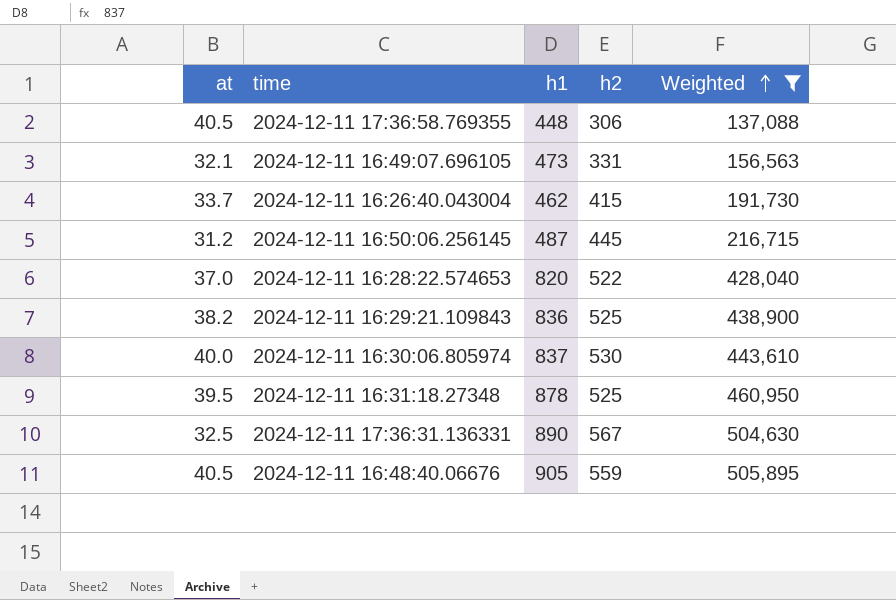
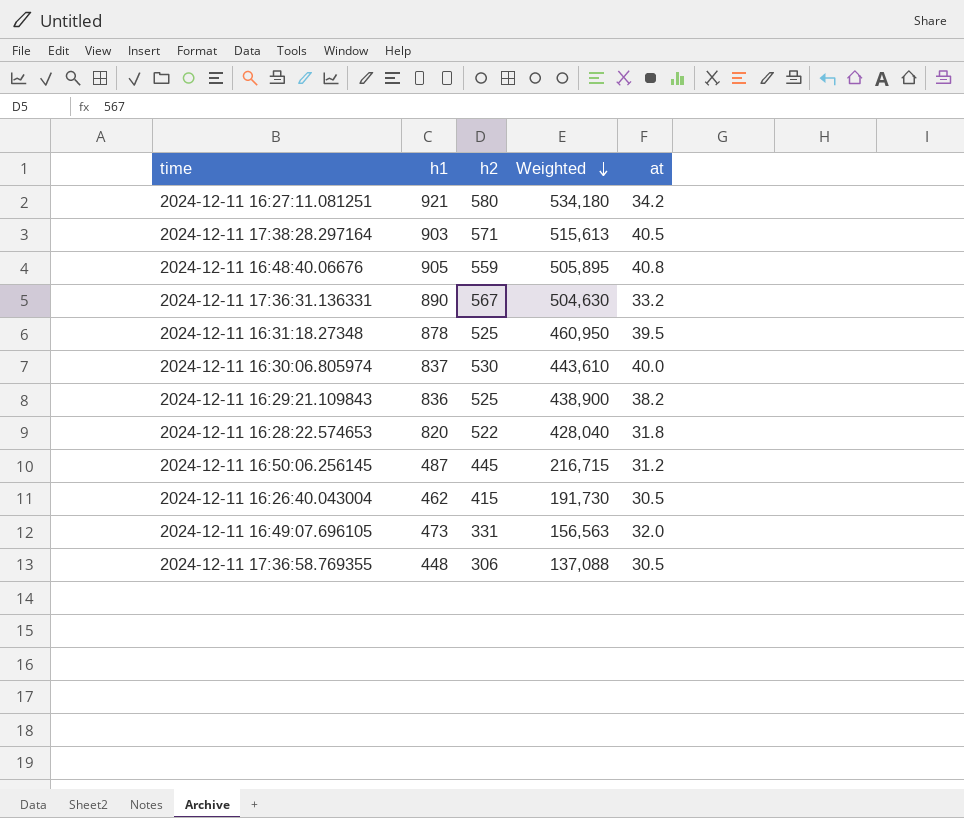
filter: Weighted <= 505,895 -> none
row order: Weighted ascending -> Weighted descending
column at | position: 1 -> 5
2024-12-11 16:48:40.06676 | at: 40.5 -> 40.8
2024-12-11 17:36:31.136331 | at: 32.5 -> 33.2
2024-12-11 16:28:22.574653 | at: 37.0 -> 31.8
2024-12-11 16:26:40.043004 | at: 33.7 -> 30.5
2024-12-11 16:49:07.696105 | at: 32.1 -> 32.0
2024-12-11 17:36:58.769355 | at: 40.5 -> 30.5

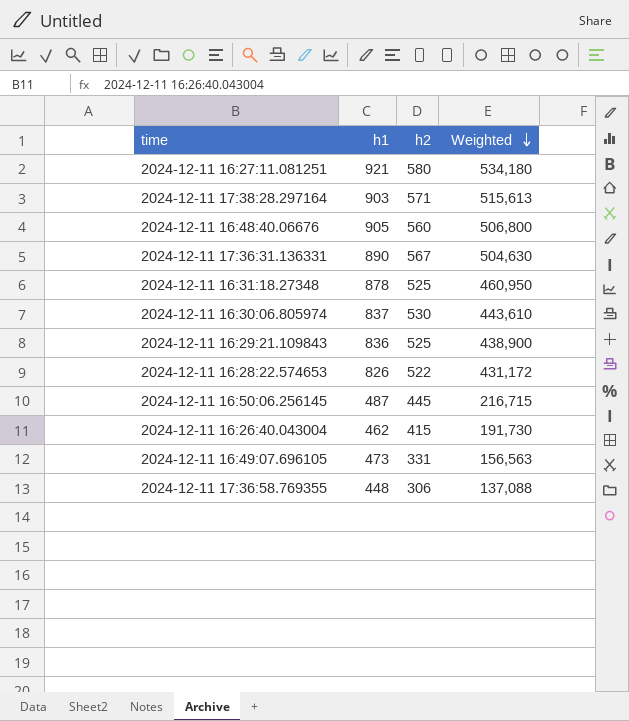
column at | position: 5 -> none
2024-12-11 16:48:40.06676 | h2: 559 -> 560
2024-12-11 16:48:40.06676 | Weighted: 505,895 -> 506,800
2024-12-11 16:28:22.574653 | h1: 820 -> 826
2024-12-11 16:28:22.574653 | Weighted: 428,040 -> 431,172

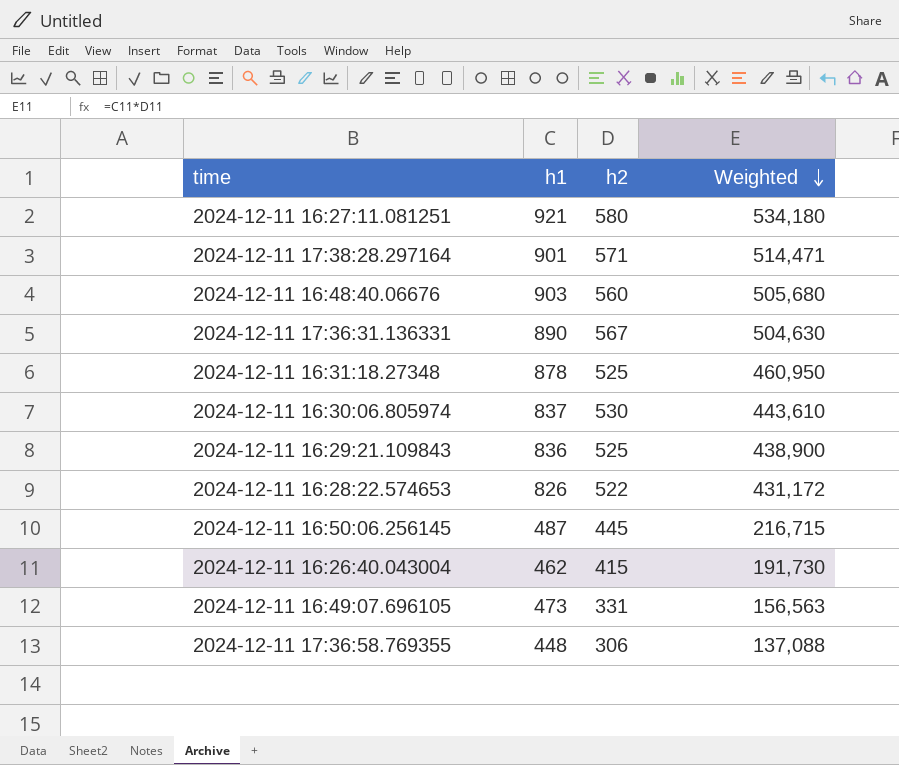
2024-12-11 17:38:28.297164 | h1: 903 -> 901
2024-12-11 17:38:28.297164 | Weighted: 515,613 -> 514,471
2024-12-11 16:48:40.06676 | h1: 905 -> 903
2024-12-11 16:48:40.06676 | Weighted: 506,800 -> 505,680

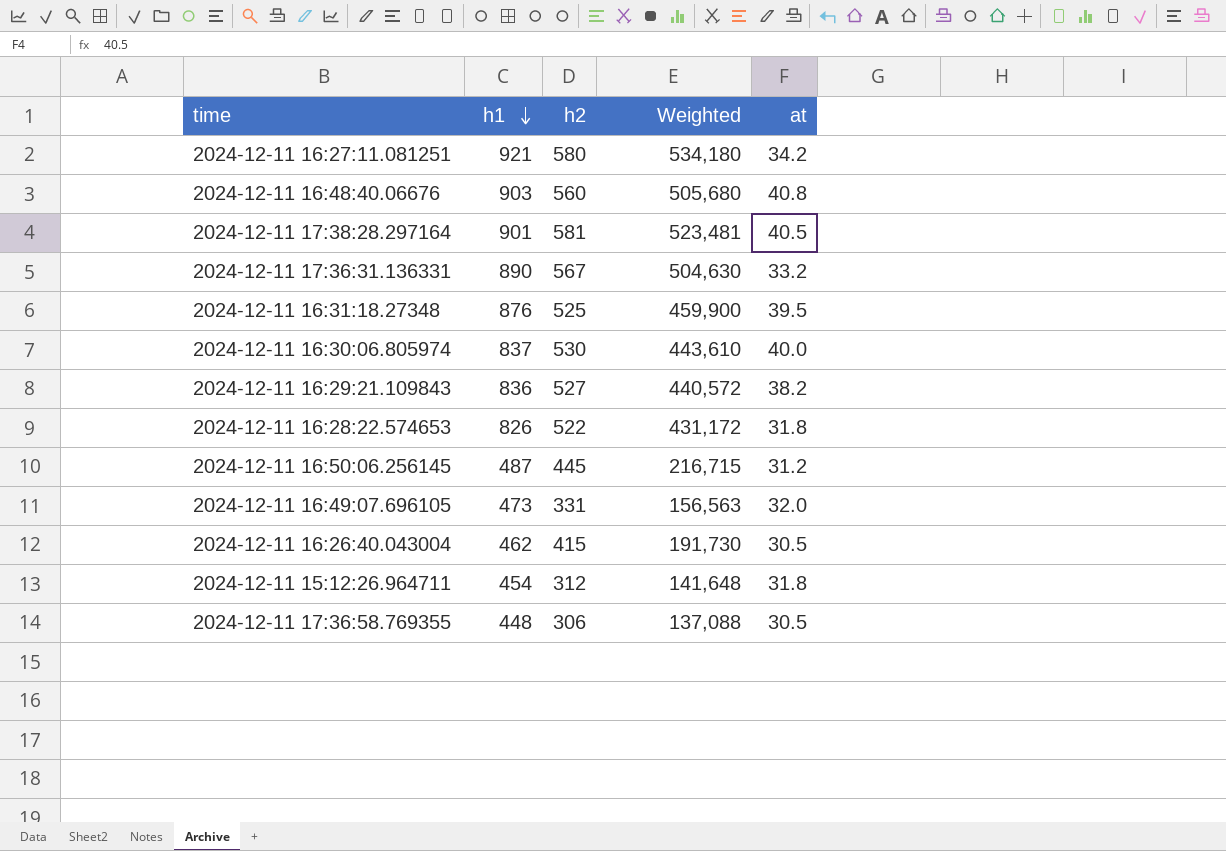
row order: Weighted descending -> h1 descending
column at | position: none -> 5
2024-12-11 17:38:28.297164 | h2: 571 -> 581
2024-12-11 17:38:28.297164 | Weighted: 514,471 -> 523,481
2024-12-11 16:31:18.27348 | h1: 878 -> 876
2024-12-11 16:31:18.27348 | Weighted: 460,950 -> 459,900
2024-12-11 16:29:21.109843 | h2: 525 -> 527
2024-12-11 16:29:21.109843 | Weighted: 438,900 -> 440,572
row 2024-12-11 15:12:26.964711: none -> 454 | 312 | 141,648 | 31.8

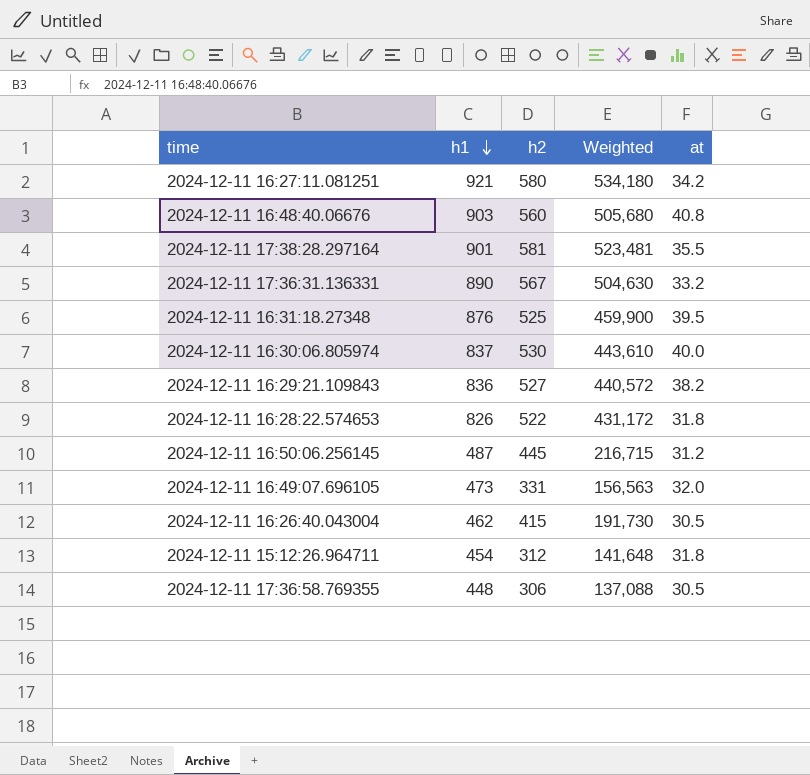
2024-12-11 17:38:28.297164 | at: 40.5 -> 35.5

